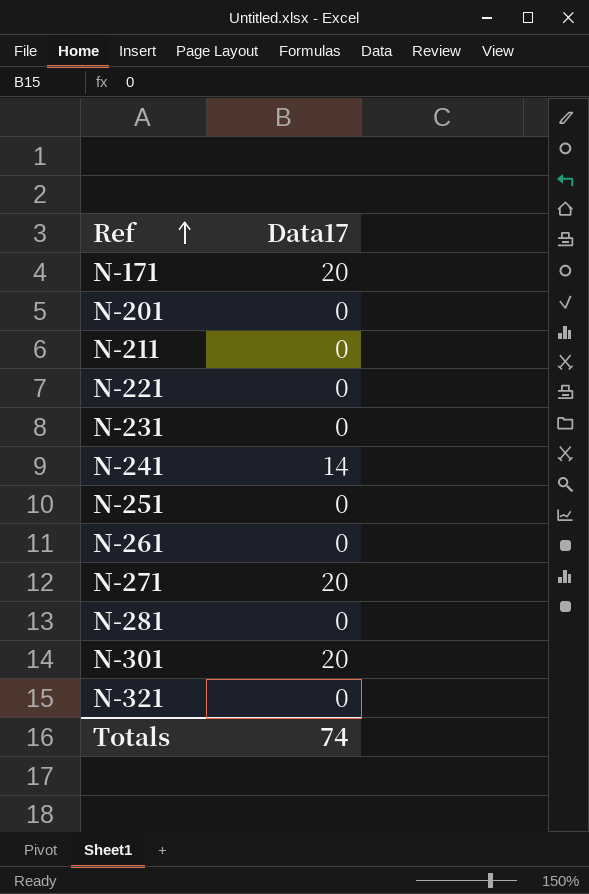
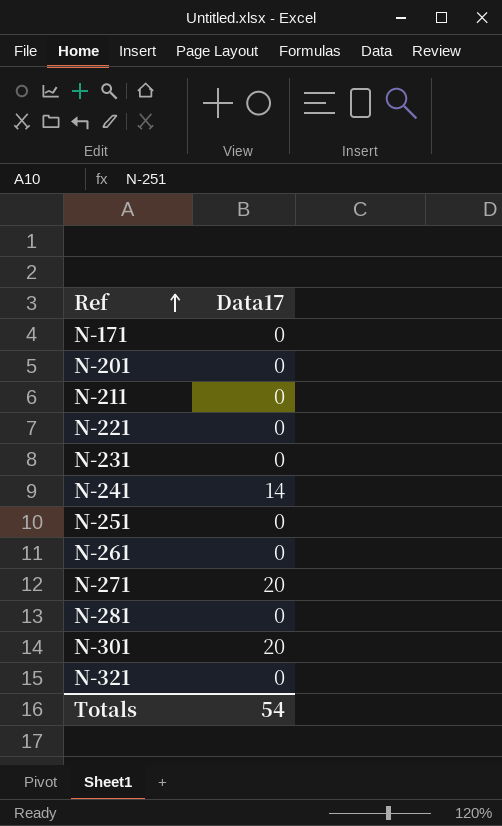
N-171 | Data17: 20 -> 0
Totals | Data17: 74 -> 54

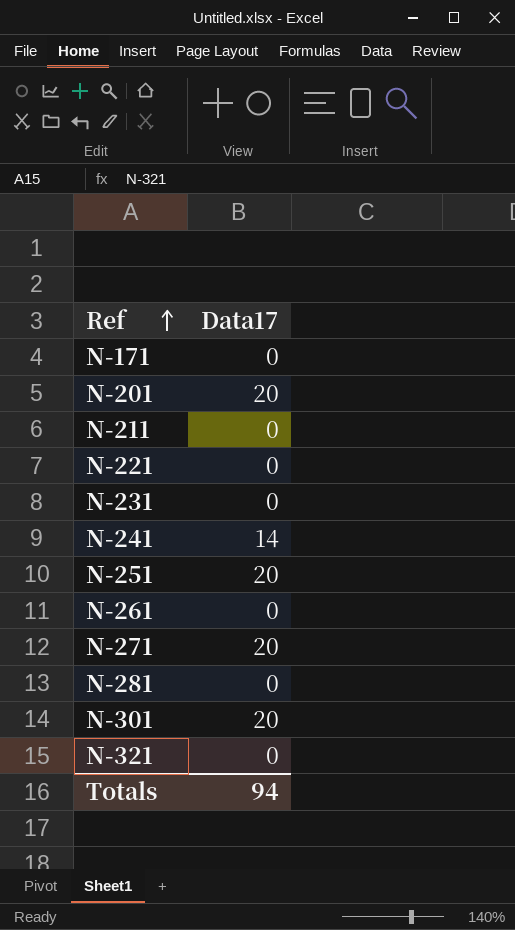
N-201 | Data17: 0 -> 20
N-251 | Data17: 0 -> 20
Totals | Data17: 54 -> 94

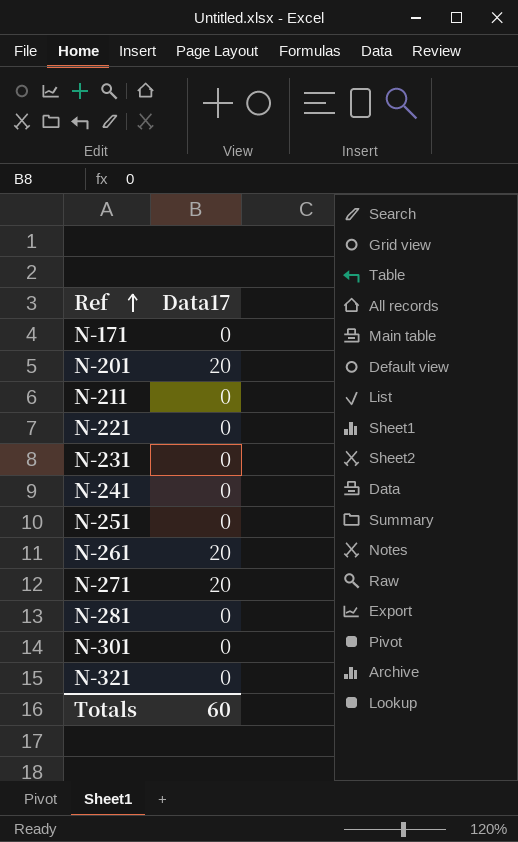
N-241 | Data17: 14 -> 0
N-251 | Data17: 20 -> 0
N-261 | Data17: 0 -> 20
N-301 | Data17: 20 -> 0
Totals | Data17: 94 -> 60

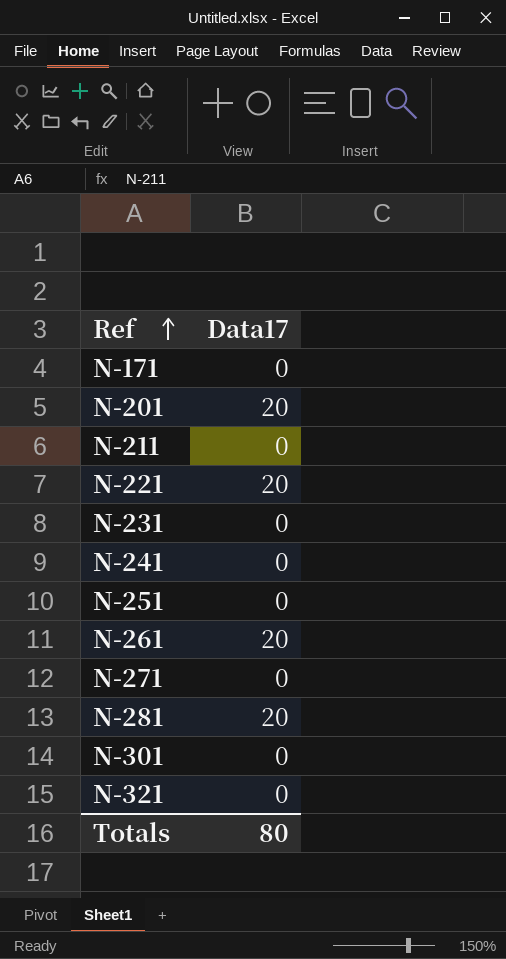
N-221 | Data17: 0 -> 20
N-271 | Data17: 20 -> 0
N-281 | Data17: 0 -> 20
Totals | Data17: 60 -> 80

